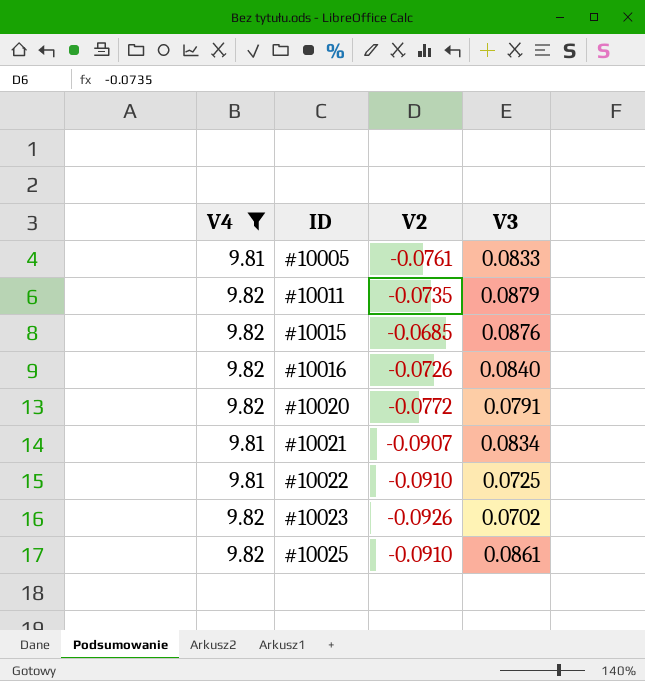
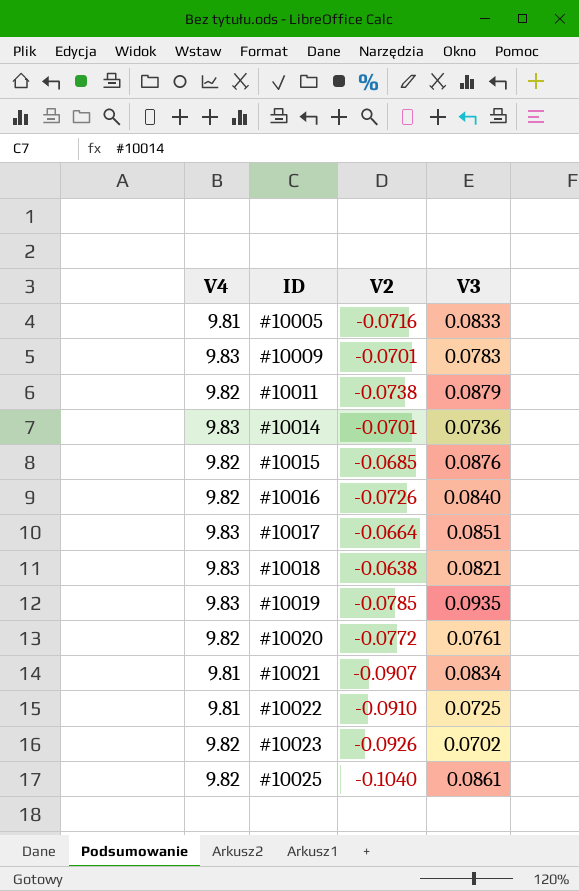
filter: V4 != 9.83 -> none
#10005 | V2: -0.0761 -> -0.0716
#10011 | V2: -0.0735 -> -0.0738
#10020 | V3: 0.0791 -> 0.0761
#10025 | V2: -0.0910 -> -0.1040

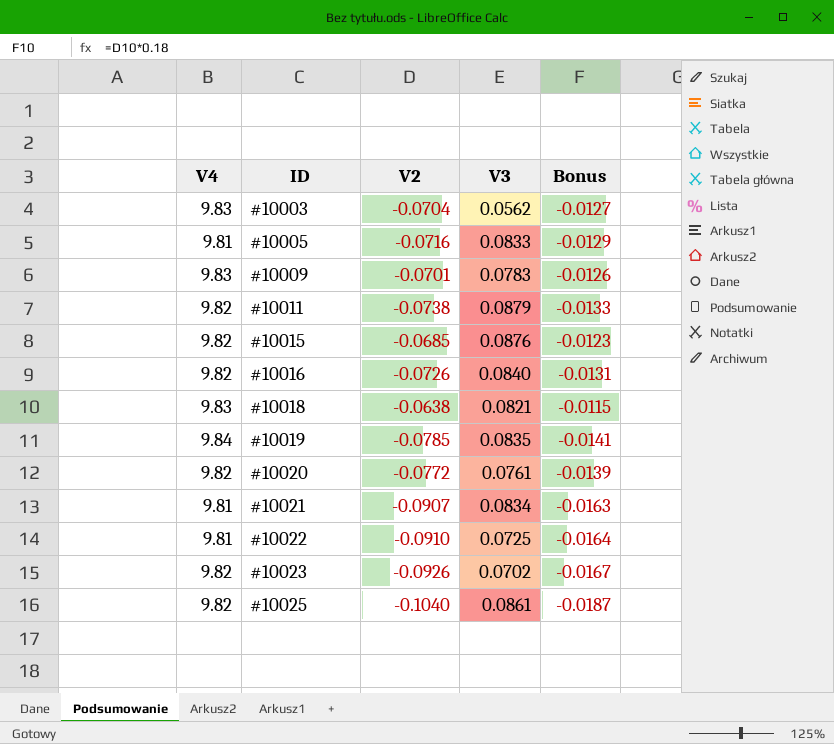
column Bonus | formula: none -> [V2] * 0.18
row #10014: 9.83 | -0.0701 | 0.0736 -> none
row #10017: 9.83 | -0.0664 | 0.0851 -> none
row #10003: none -> 9.83 | -0.0704 | 0.0562 | -0.0127
#10019 | V4: 9.83 -> 9.84
#10019 | V3: 0.0935 -> 0.0835

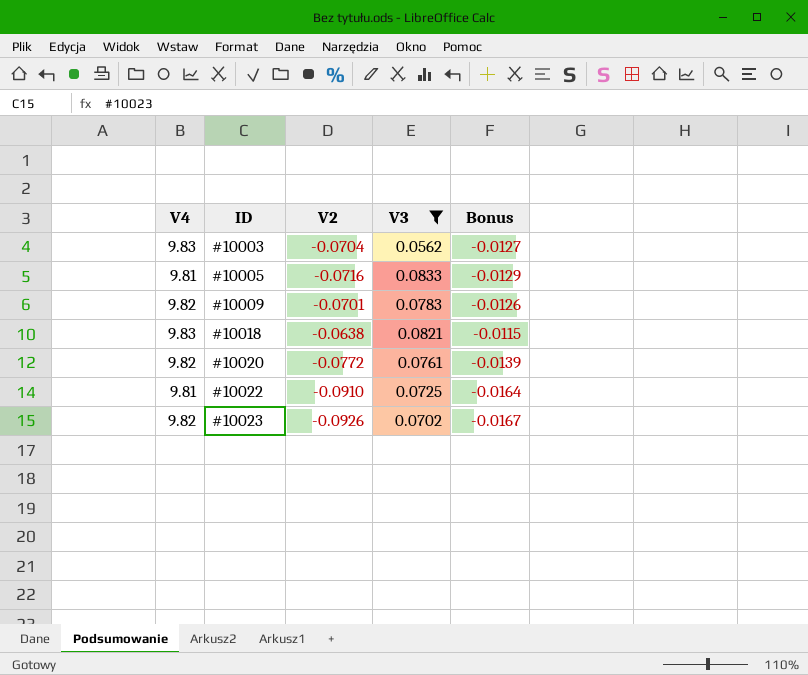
filter: none -> V3 <= 0.0833
#10009 | V4: 9.83 -> 9.82

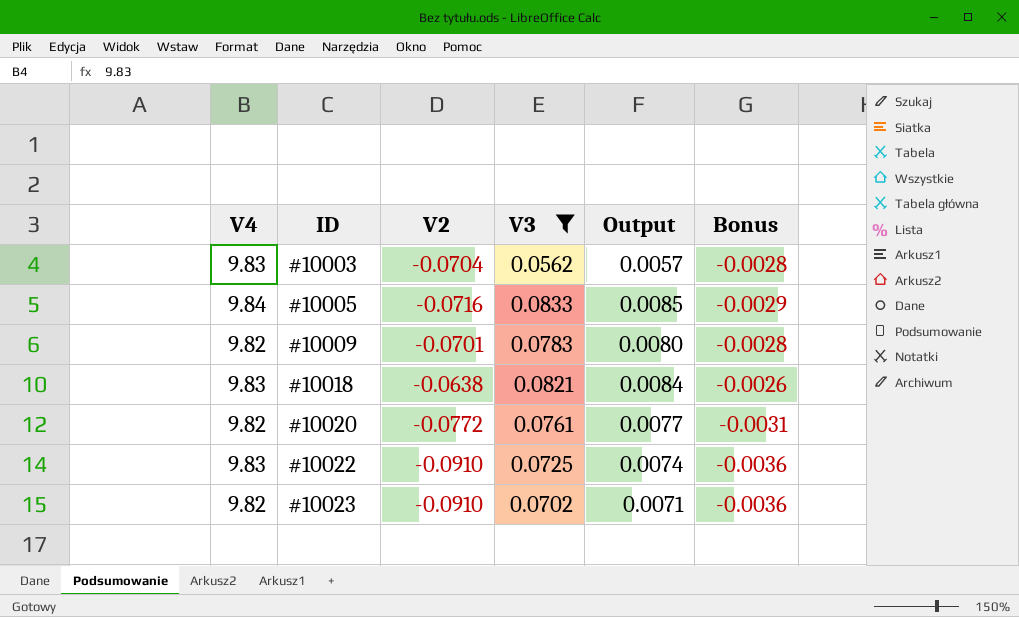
column Output | formula: none -> [V3] / [V4]
column Bonus | formula: [V2] * 0.18 -> [V2] * 0.04
#10005 | V4: 9.81 -> 9.84
#10022 | V4: 9.81 -> 9.83
#10023 | V2: -0.0926 -> -0.0910

